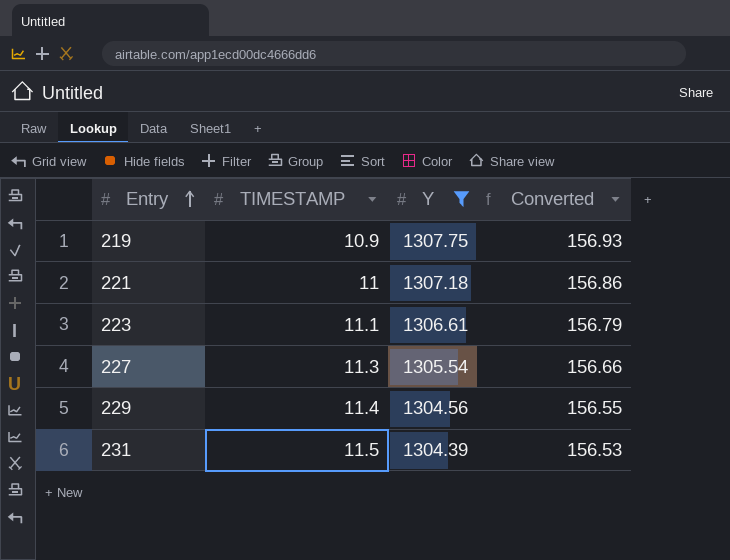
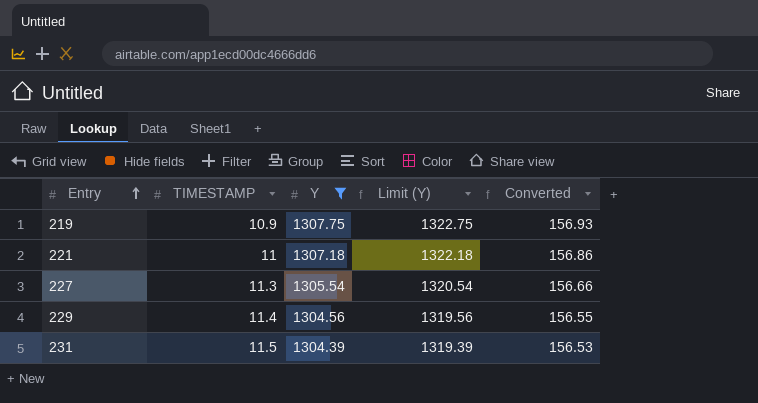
column Limit (Y) | formula: none -> [Y] + 15
row 223: 11.1 | 1306.61 | 156.79 -> none

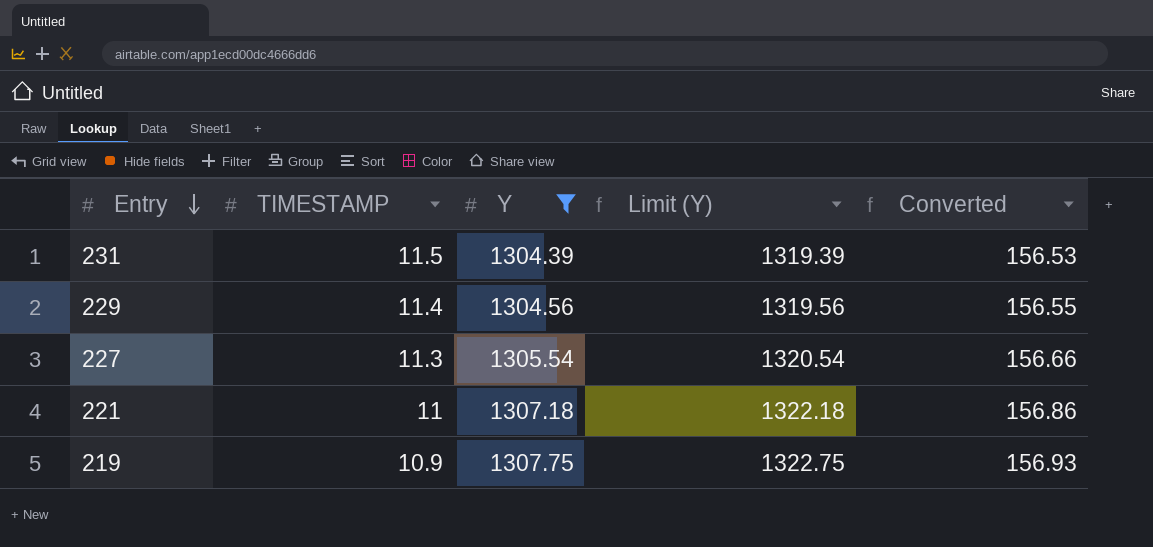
row order: Entry ascending -> Entry descending

